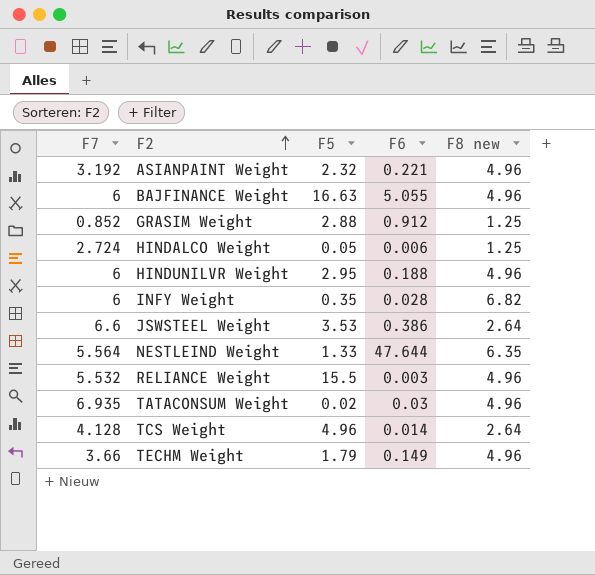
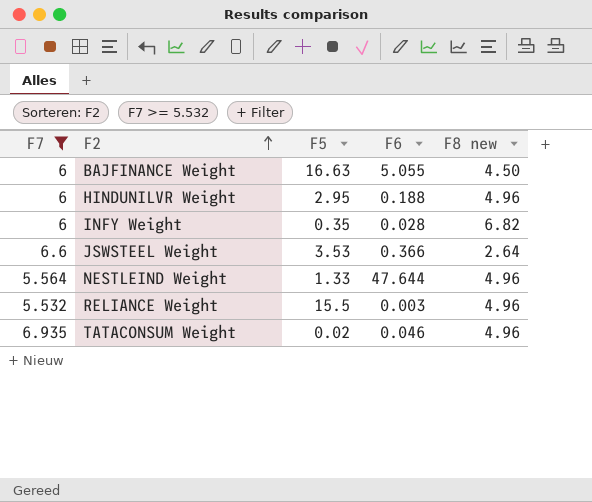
filter: none -> F7 >= 5.532
BAJFINANCE Weight | F8 new: 4.96 -> 4.50
JSWSTEEL Weight | F6: 0.386 -> 0.366
NESTLEIND Weight | F8 new: 6.35 -> 4.96
TATACONSUM Weight | F6: 0.03 -> 0.046

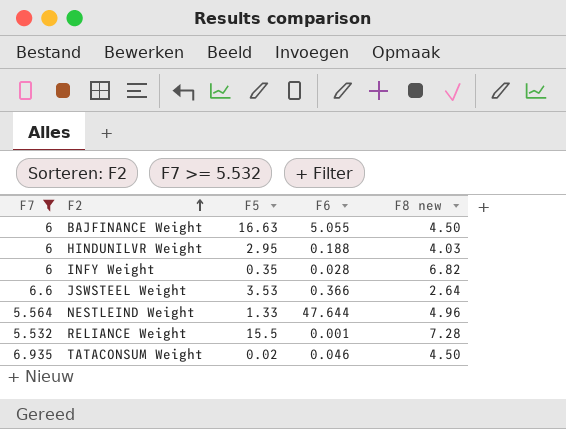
HINDUNILVR Weight | F8 new: 4.96 -> 4.03
RELIANCE Weight | F6: 0.003 -> 0.001
RELIANCE Weight | F8 new: 4.96 -> 7.28
TATACONSUM Weight | F8 new: 4.96 -> 4.50

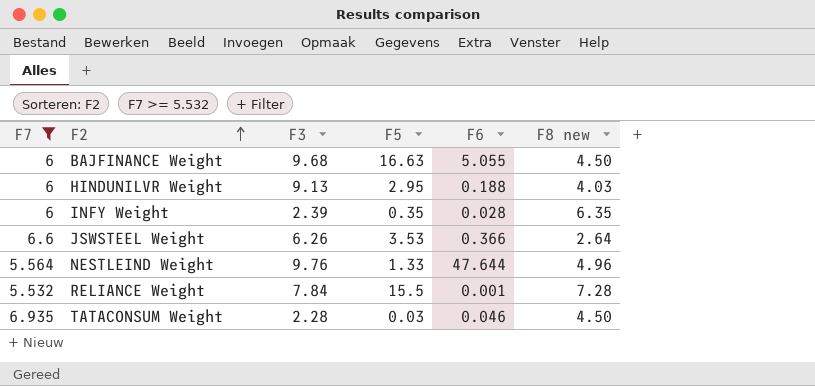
column F3 | position: none -> 3
INFY Weight | F8 new: 6.82 -> 6.35
TATACONSUM Weight | F5: 0.02 -> 0.03

